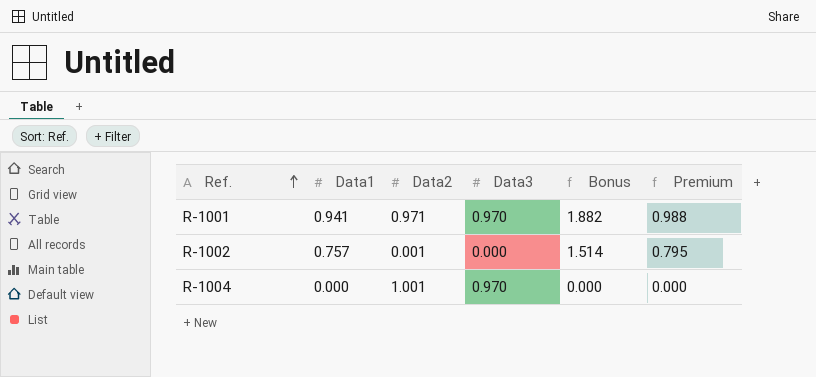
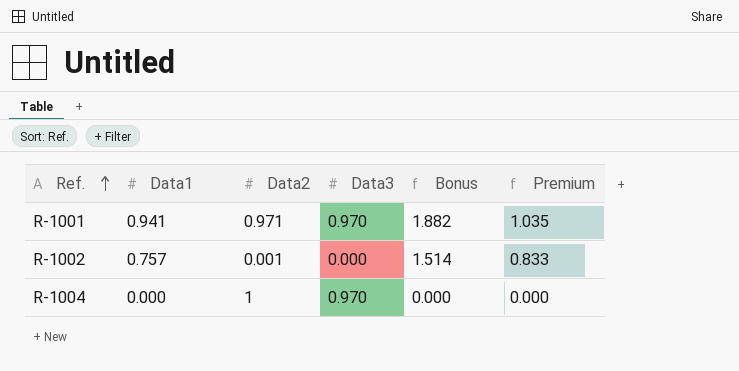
column Premium | formula: [Data1] * 1.05 -> [Data1] * 1.1
R-1004 | Data2: 1.001 -> 1

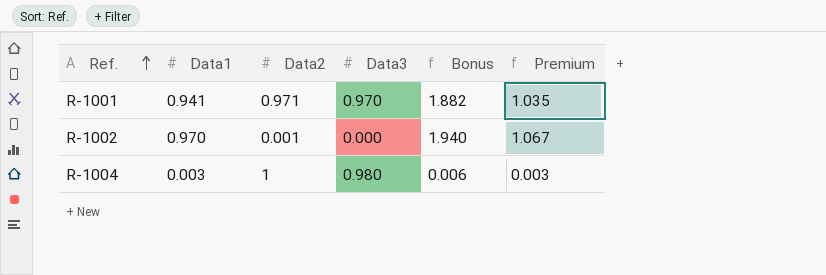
R-1002 | Data1: 0.757 -> 0.970
R-1002 | Bonus: 1.514 -> 1.940
R-1002 | Premium: 0.833 -> 1.067
R-1004 | Data1: 0.000 -> 0.003
R-1004 | Data3: 0.970 -> 0.980
R-1004 | Bonus: 0.000 -> 0.006
R-1004 | Premium: 0.000 -> 0.003

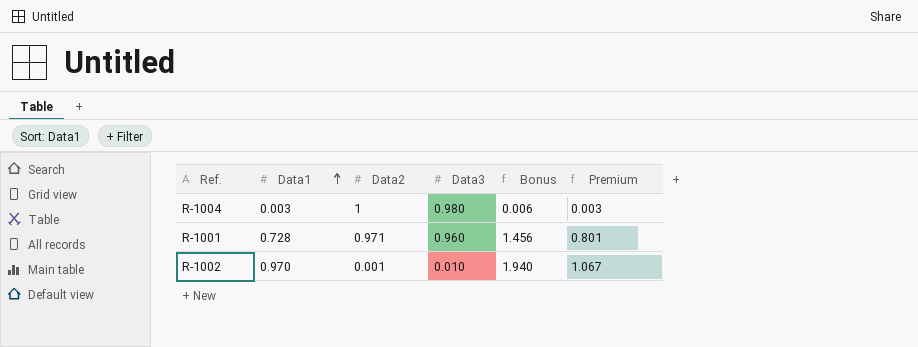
row order: Ref. ascending -> Data1 ascending
R-1001 | Data1: 0.941 -> 0.728
R-1001 | Data3: 0.970 -> 0.960
R-1001 | Bonus: 1.882 -> 1.456
R-1001 | Premium: 1.035 -> 0.801
R-1002 | Data3: 0.000 -> 0.010

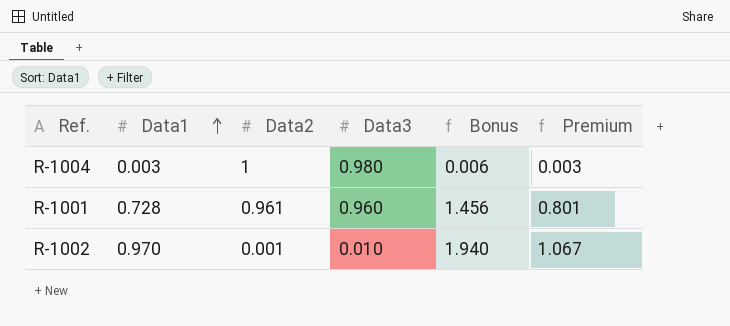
R-1001 | Data2: 0.971 -> 0.961

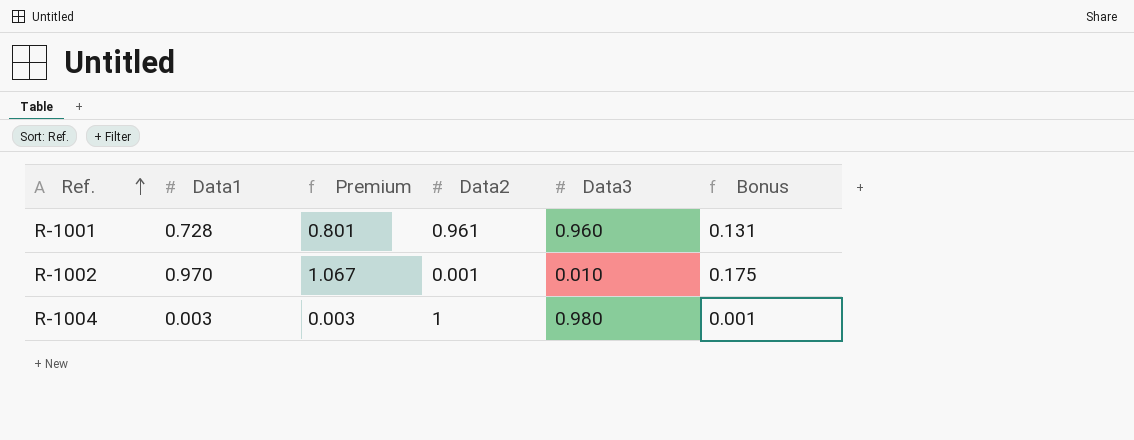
row order: Data1 ascending -> Ref. ascending
column Premium | position: 6 -> 3
column Bonus | formula: [Data1] * 2 -> [Data1] * 0.18

